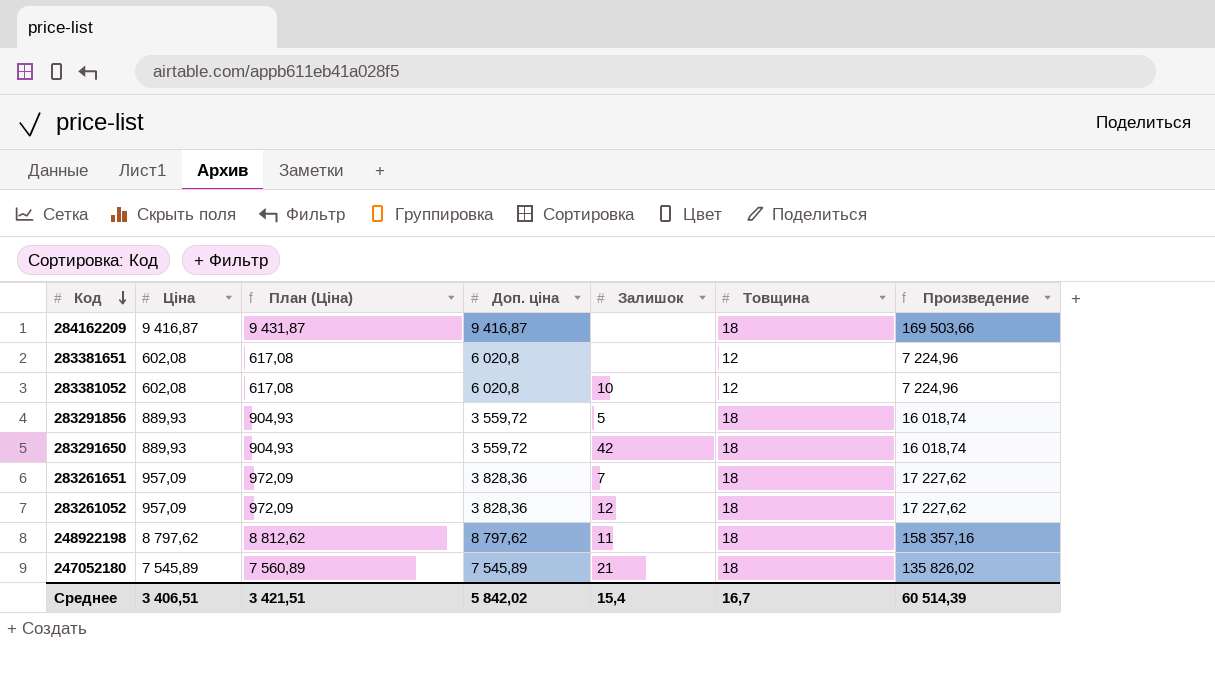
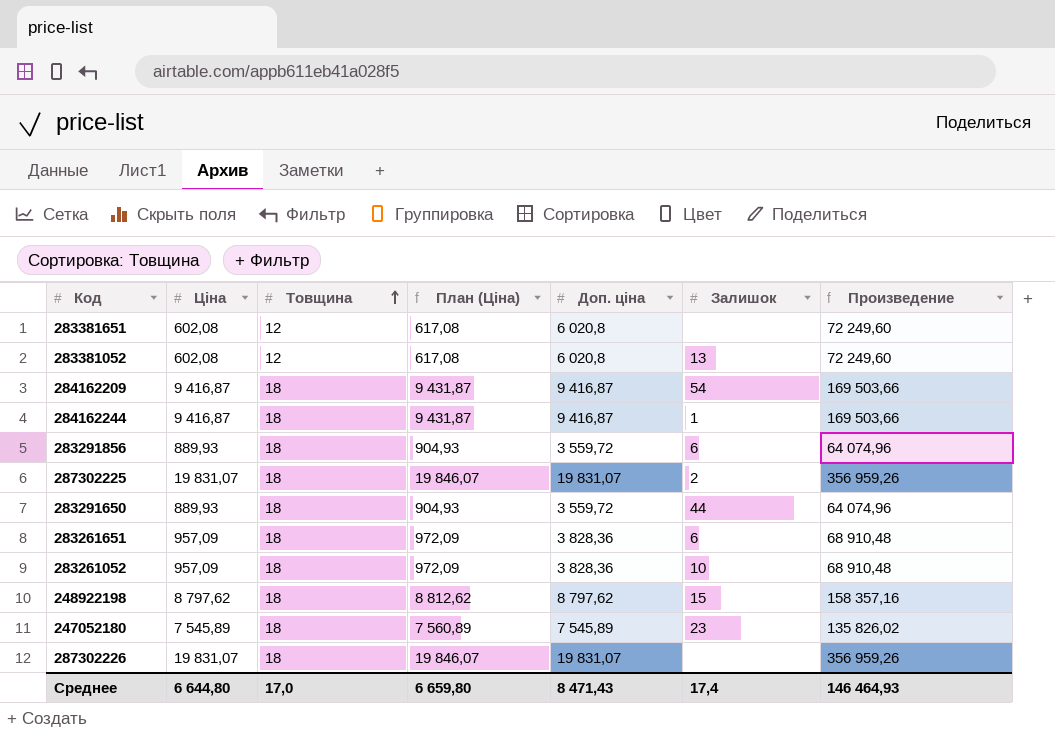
row order: Код descending -> Товщина ascending
column Товщина | position: 6 -> 3
column Произведение | formula: [Ціна] * [Товщина] -> [Товщина] * [Доп. ціна]
283381052 | Залишок: 10 -> 13
284162209 | Залишок: none -> 54
row 284162244: none -> 9 416,87 | 18 | 9 431,87 | 9 416,87 | 1 | 169 503,66
283291856 | Залишок: 5 -> 6
row 287302225: none -> 19 831,07 | 18 | 19 846,07 | 19 831,07 | 2 | 356 959,26
283291650 | Залишок: 42 -> 44
283261651 | Залишок: 7 -> 6
283261052 | Залишок: 12 -> 10
248922198 | Залишок: 11 -> 15
247052180 | Залишок: 21 -> 23
row 287302226: none -> 19 831,07 | 18 | 19 846,07 | 19 831,07 | none | 356 959,26
Среднее | Ціна: 3 406,51 -> 6 644,80
Среднее | Товщина: 16,7 -> 17,0
Среднее | План (Ціна): 3 421,51 -> 6 659,80
Среднее | Доп. ціна: 5 842,02 -> 8 471,43
Среднее | Залишок: 15,4 -> 17,4
Среднее | Произведение: 60 514,39 -> 146 464,93

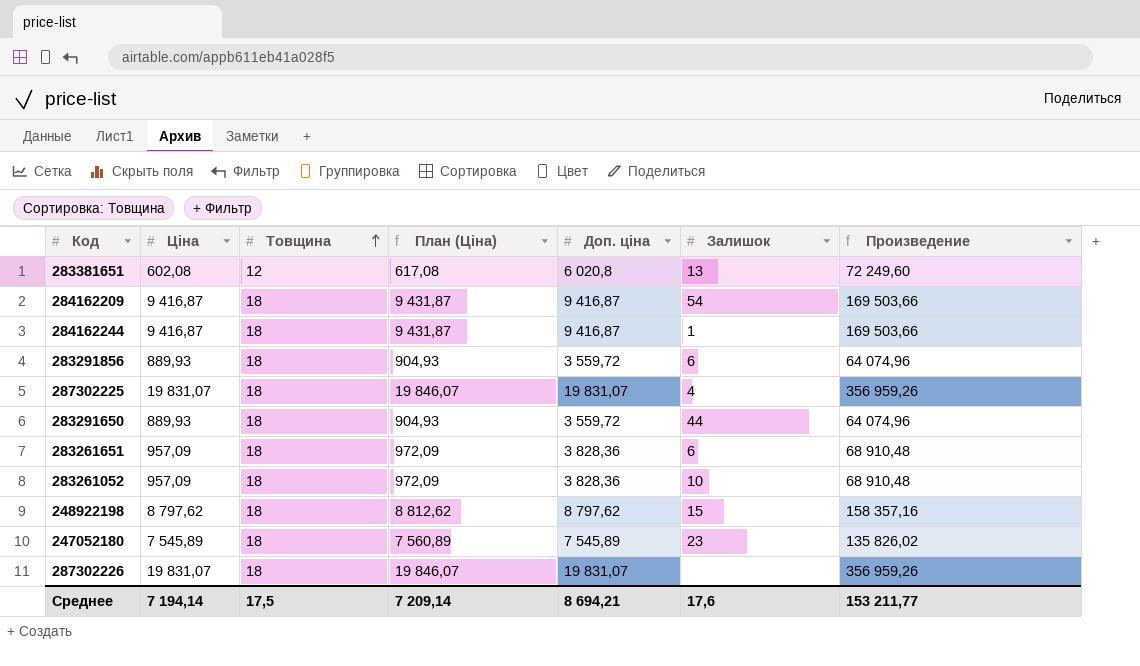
row 283381052: 602,08 | 12 | 617,08 | 6 020,8 | 13 | 72 249,60 -> none
283381651 | Залишок: none -> 13
287302225 | Залишок: 2 -> 4
Среднее | Ціна: 6 644,80 -> 7 194,14
Среднее | Товщина: 17,0 -> 17,5
Среднее | План (Ціна): 6 659,80 -> 7 209,14
Среднее | Доп. ціна: 8 471,43 -> 8 694,21
Среднее | Залишок: 17,4 -> 17,6
Среднее | Произведение: 146 464,93 -> 153 211,77

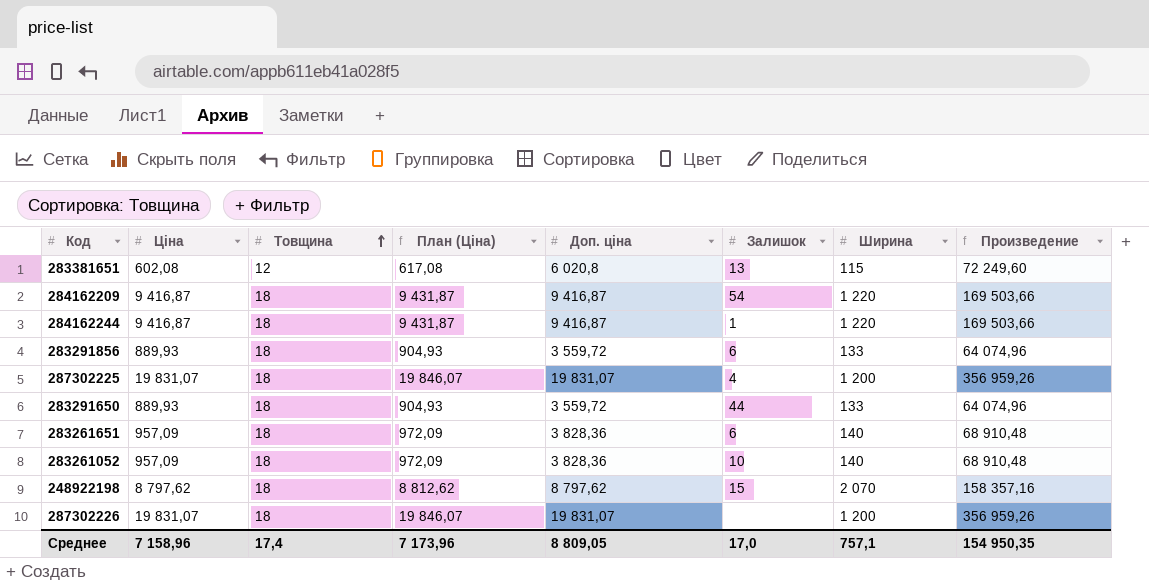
column Ширина | position: none -> 7
row 247052180: 7 545,89 | 18 | 7 560,89 | 7 545,89 | 23 | 135 826,02 -> none
Среднее | Ціна: 7 194,14 -> 7 158,96
Среднее | Товщина: 17,5 -> 17,4
Среднее | План (Ціна): 7 209,14 -> 7 173,96
Среднее | Доп. ціна: 8 694,21 -> 8 809,05
Среднее | Залишок: 17,6 -> 17,0
Среднее | Произведение: 153 211,77 -> 154 950,35

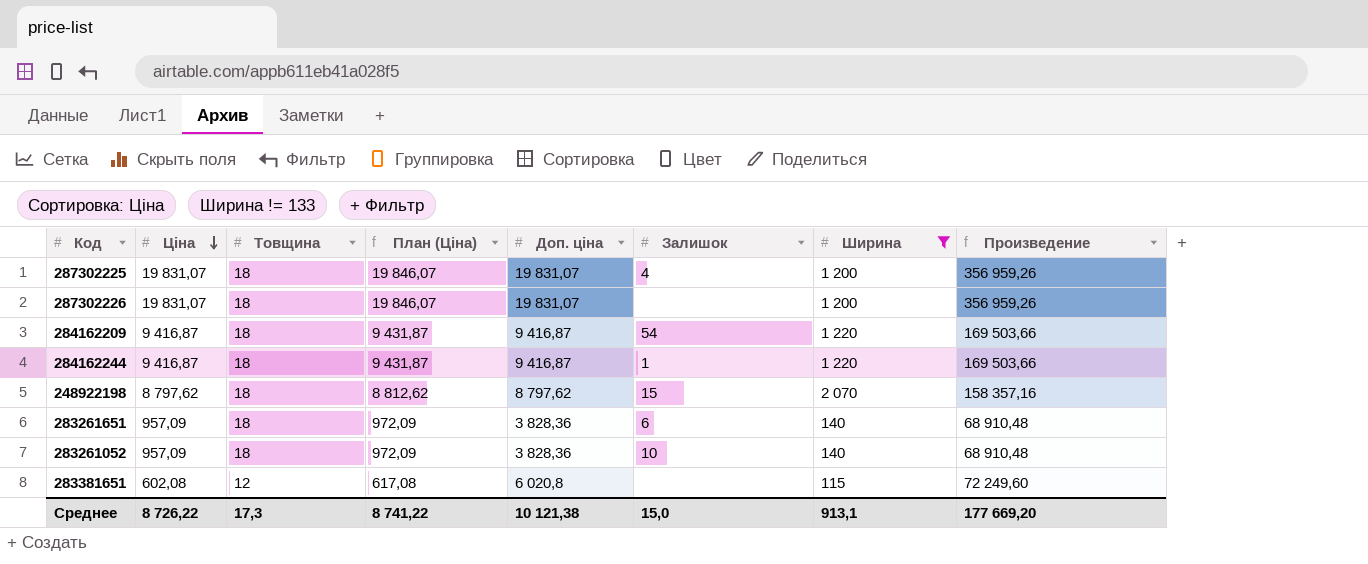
filter: none -> Ширина != 133
row order: Товщина ascending -> Ціна descending
283381651 | Залишок: 13 -> none
Среднее | Ціна: 7 158,96 -> 8 726,22
Среднее | Товщина: 17,4 -> 17,3
Среднее | План (Ціна): 7 173,96 -> 8 741,22
Среднее | Доп. ціна: 8 809,05 -> 10 121,38
Среднее | Залишок: 17,0 -> 15,0
Среднее | Ширина: 757,1 -> 913,1
Среднее | Произведение: 154 950,35 -> 177 669,20

